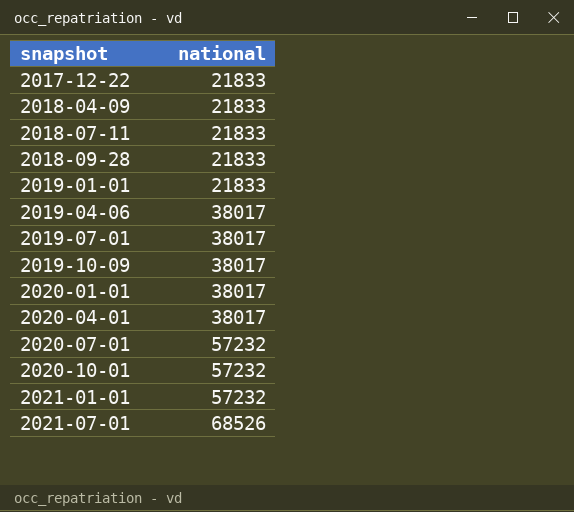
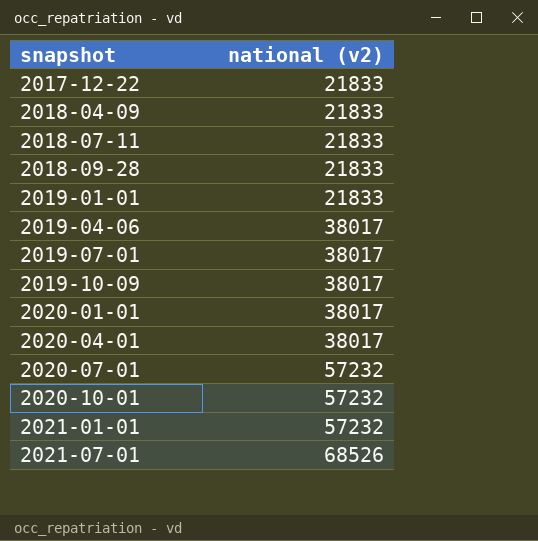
column name: national -> national (v2)

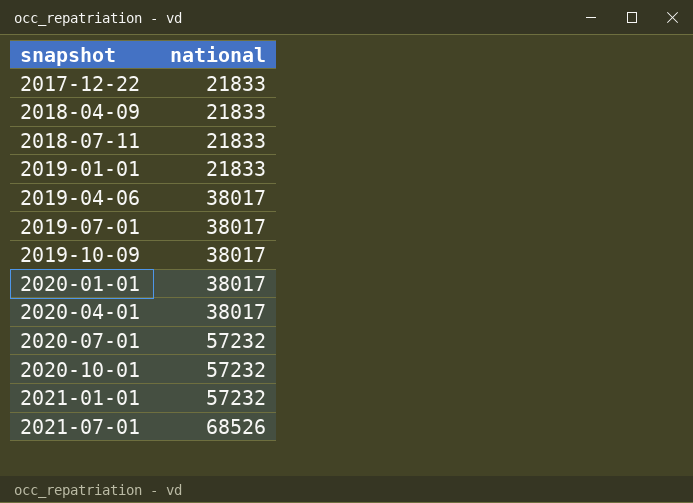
column name: national (v2) -> national
row 2018-09-28: 21833 -> none

